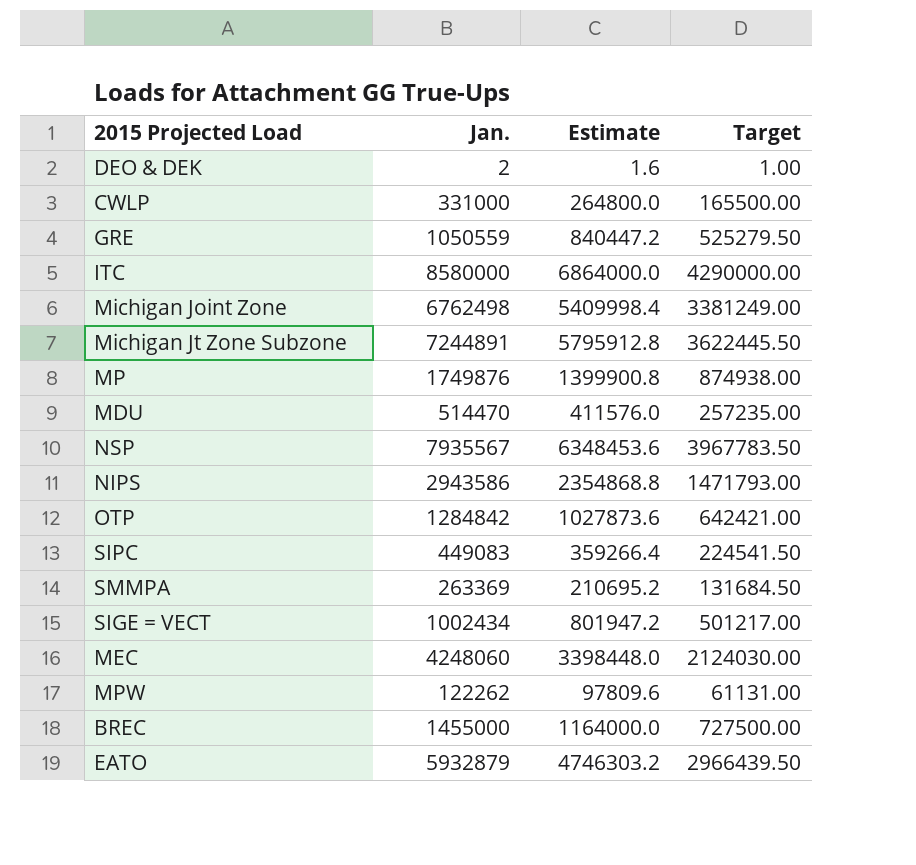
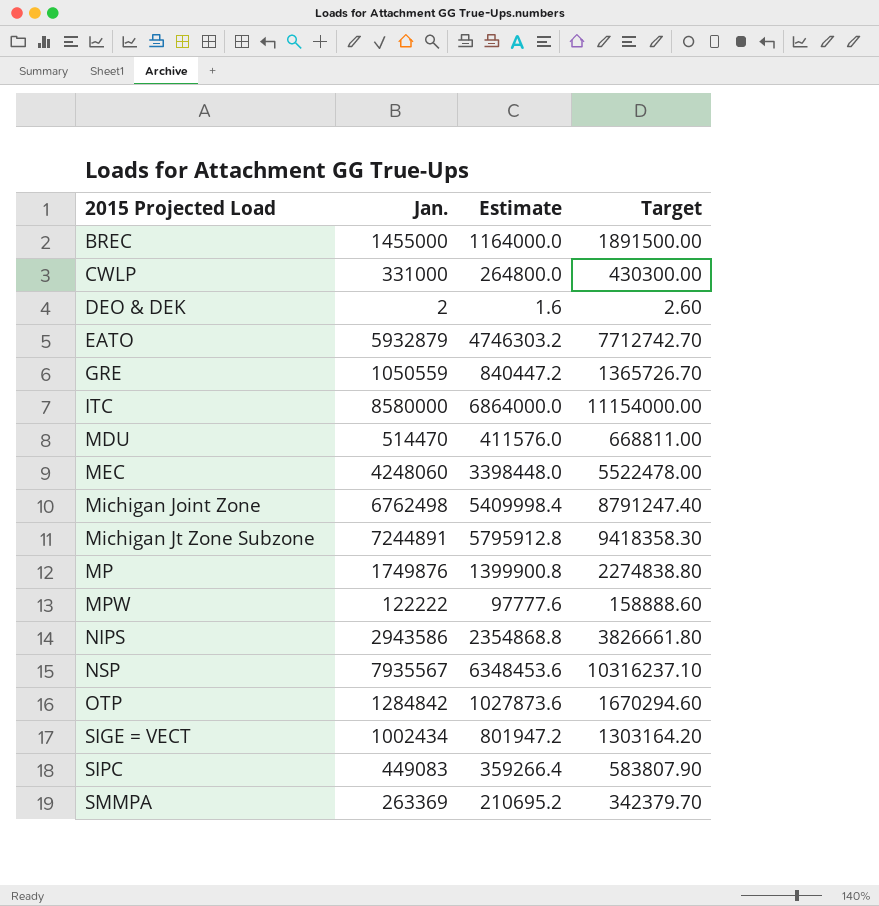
row order: none -> 2015 Projected Load ascending
column Target | formula: [Jan.] * 0.5 -> [Jan.] * 1.3
MPW | Jan.: 122262 -> 122222
MPW | Estimate: 97809.6 -> 97777.6

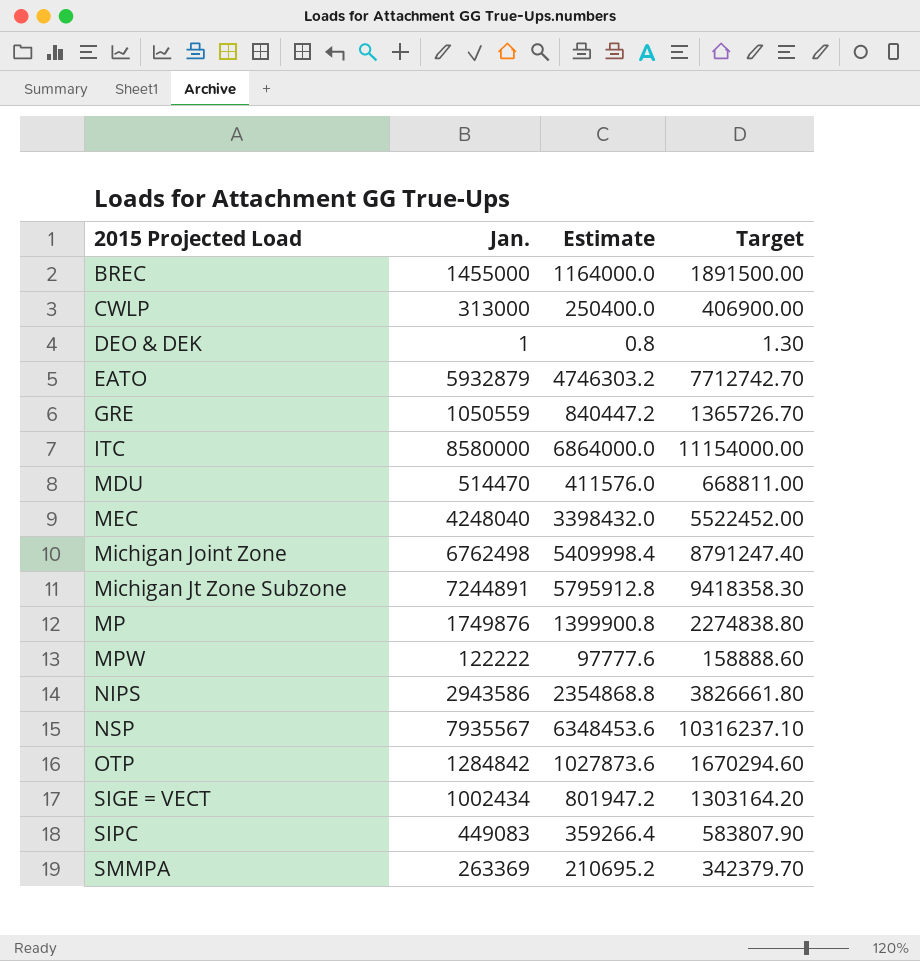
CWLP | Jan.: 331000 -> 313000
CWLP | Estimate: 264800.0 -> 250400.0
CWLP | Target: 430300.00 -> 406900.00
DEO & DEK | Jan.: 2 -> 1
DEO & DEK | Estimate: 1.6 -> 0.8
DEO & DEK | Target: 2.60 -> 1.30
MEC | Jan.: 4248060 -> 4248040
MEC | Estimate: 3398448.0 -> 3398432.0
MEC | Target: 5522478.00 -> 5522452.00

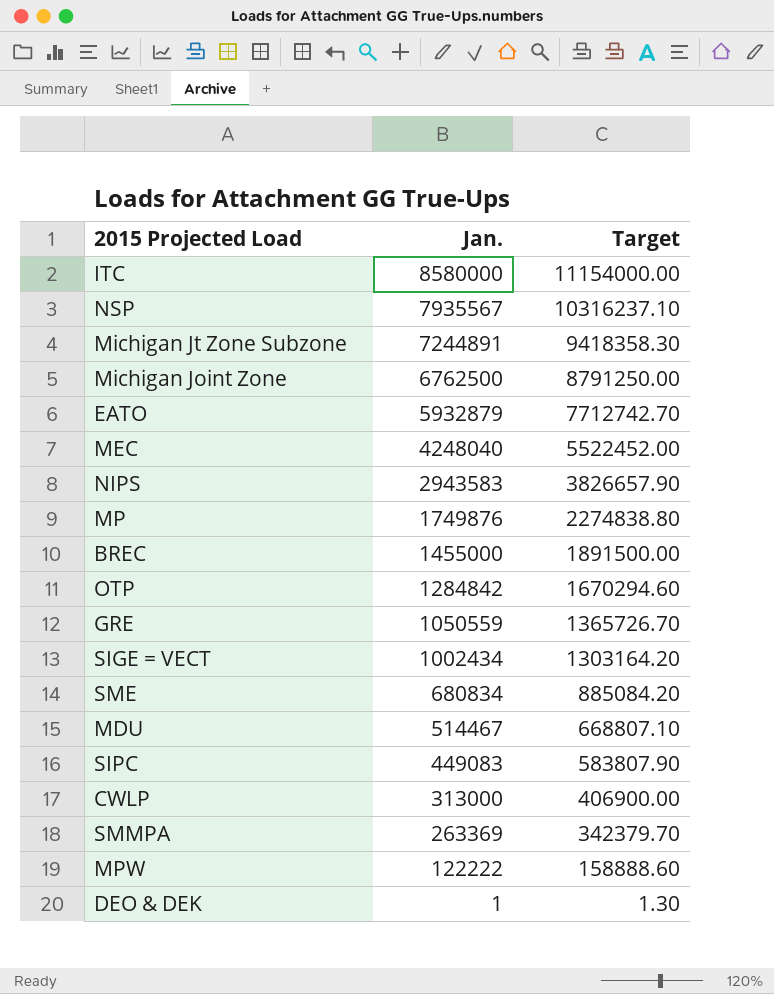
row order: 2015 Projected Load ascending -> Jan. descending
column Estimate | formula: [Jan.] * 0.8 -> none
Michigan Joint Zone | Jan.: 6762498 -> 6762500
Michigan Joint Zone | Target: 8791247.40 -> 8791250.00
NIPS | Jan.: 2943586 -> 2943583
NIPS | Target: 3826661.80 -> 3826657.90
row SME: none -> 680834 | 885084.20
MDU | Jan.: 514470 -> 514467
MDU | Target: 668811.00 -> 668807.10

